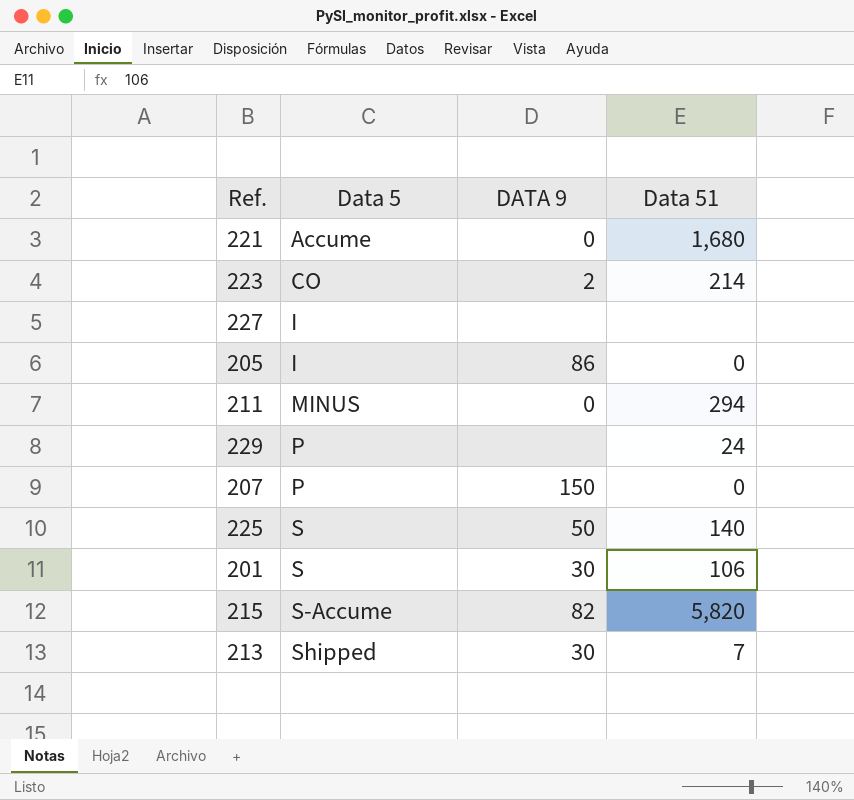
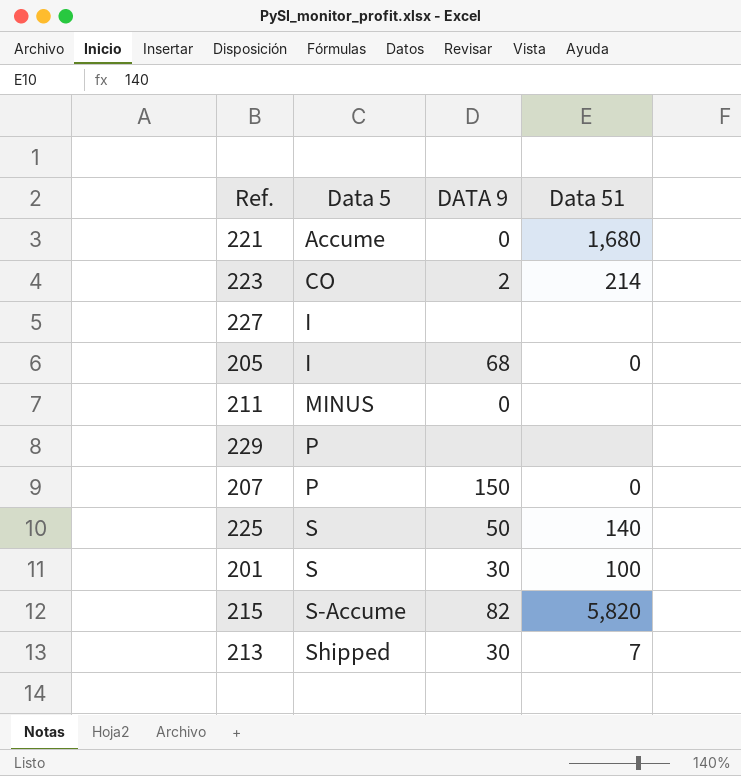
205 | DATA 9: 86 -> 68
211 | Data 51: 294 -> none
229 | Data 51: 24 -> none
201 | Data 51: 106 -> 100

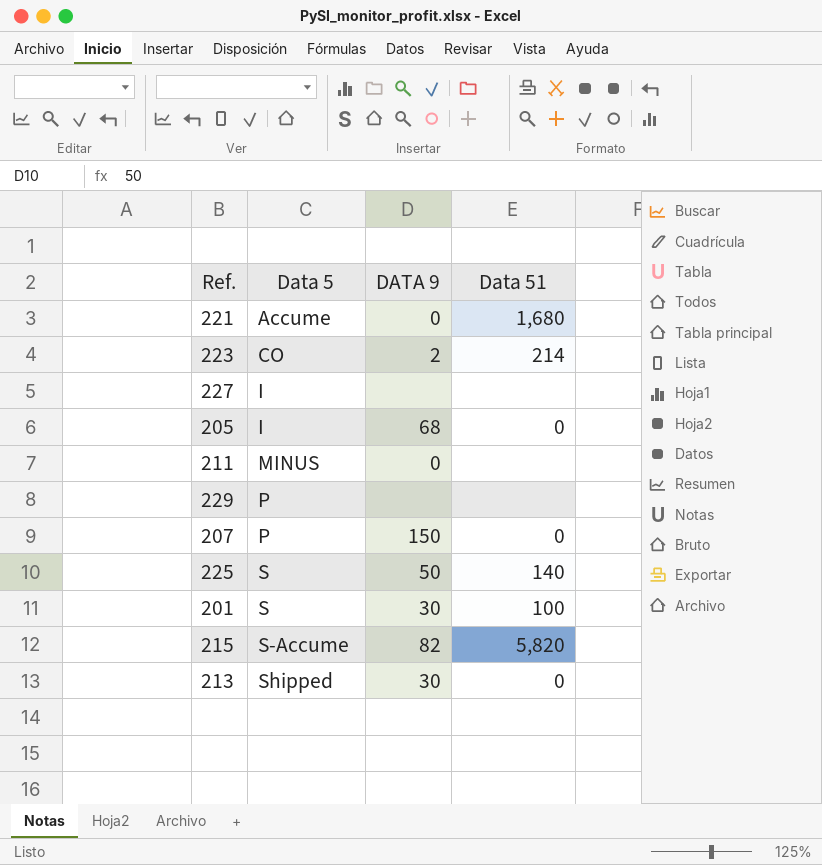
213 | Data 51: 7 -> 0

